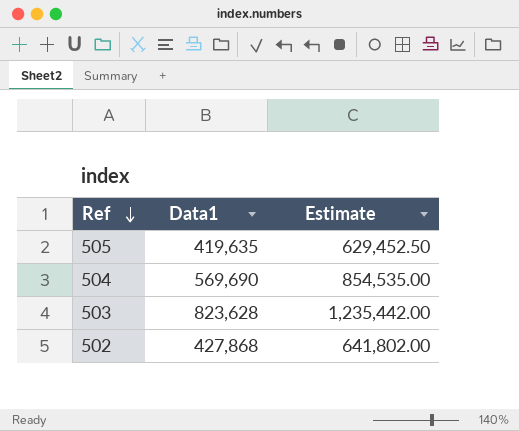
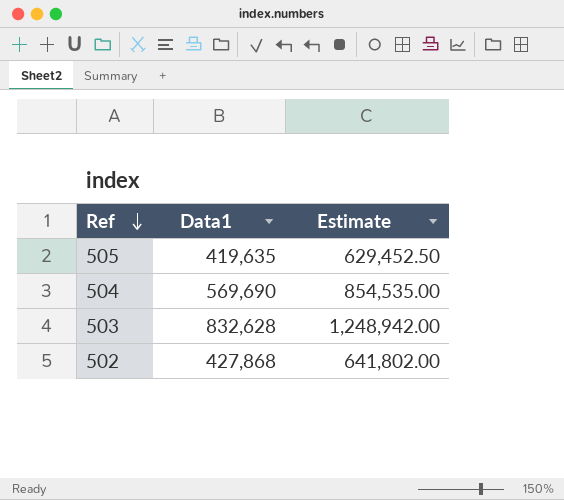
503 | Data1: 823,628 -> 832,628
503 | Estimate: 1,235,442.00 -> 1,248,942.00

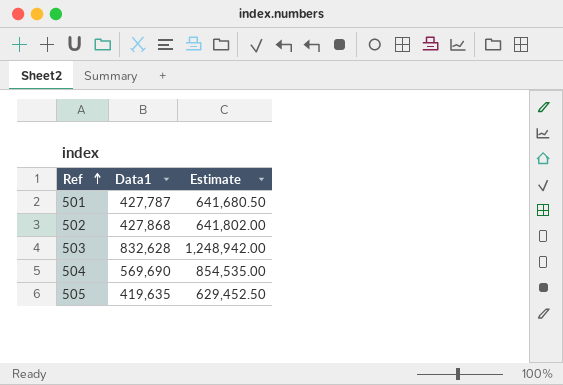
row order: Ref descending -> Ref ascending
row 501: none -> 427,787 | 641,680.50

